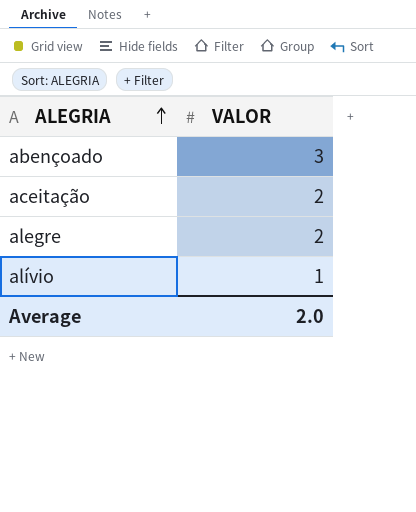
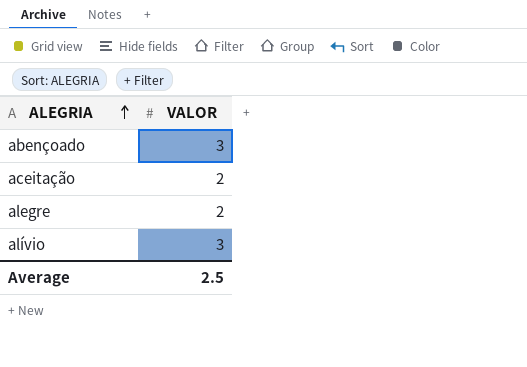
alívio | VALOR: 1 -> 3
Average | VALOR: 2.0 -> 2.5

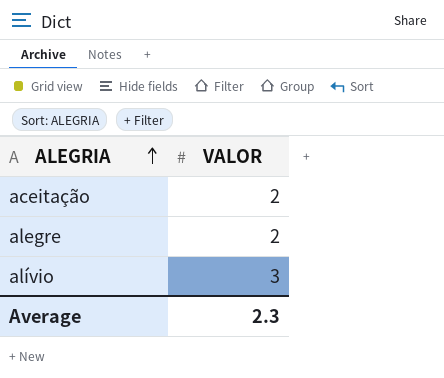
row abençoado: 3 -> none
Average | VALOR: 2.5 -> 2.3

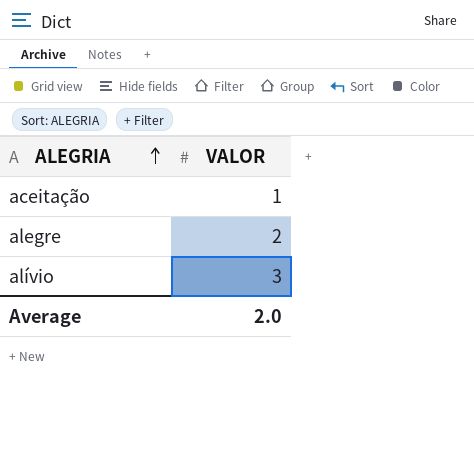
aceitação | VALOR: 2 -> 1
Average | VALOR: 2.3 -> 2.0

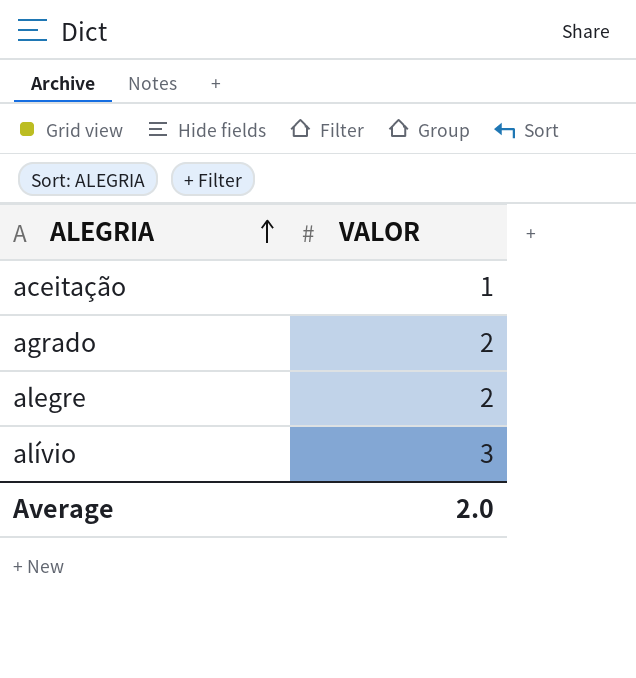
row agrado: none -> 2

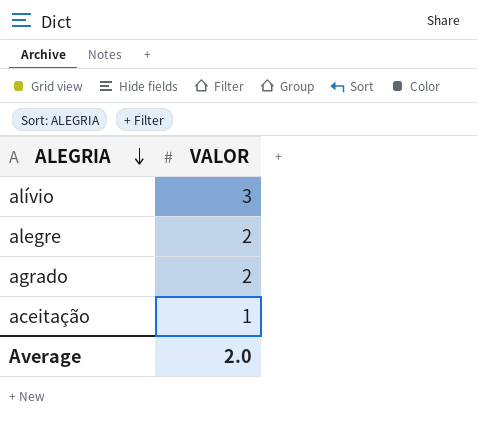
row order: ALEGRIA ascending -> ALEGRIA descending

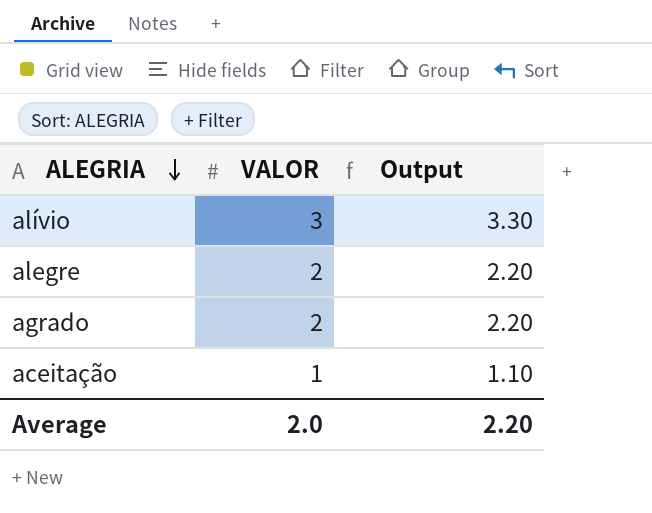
column Output | formula: none -> [VALOR] * 1.1

